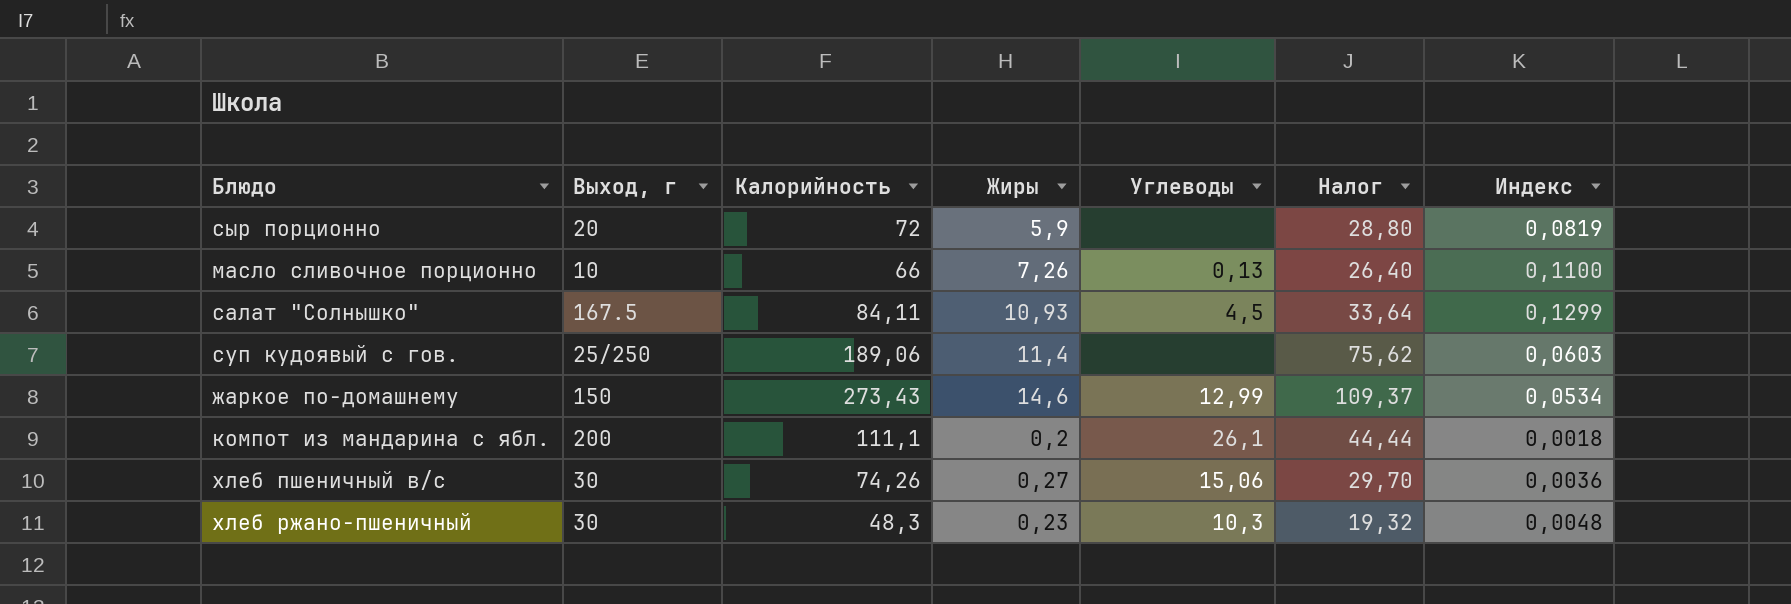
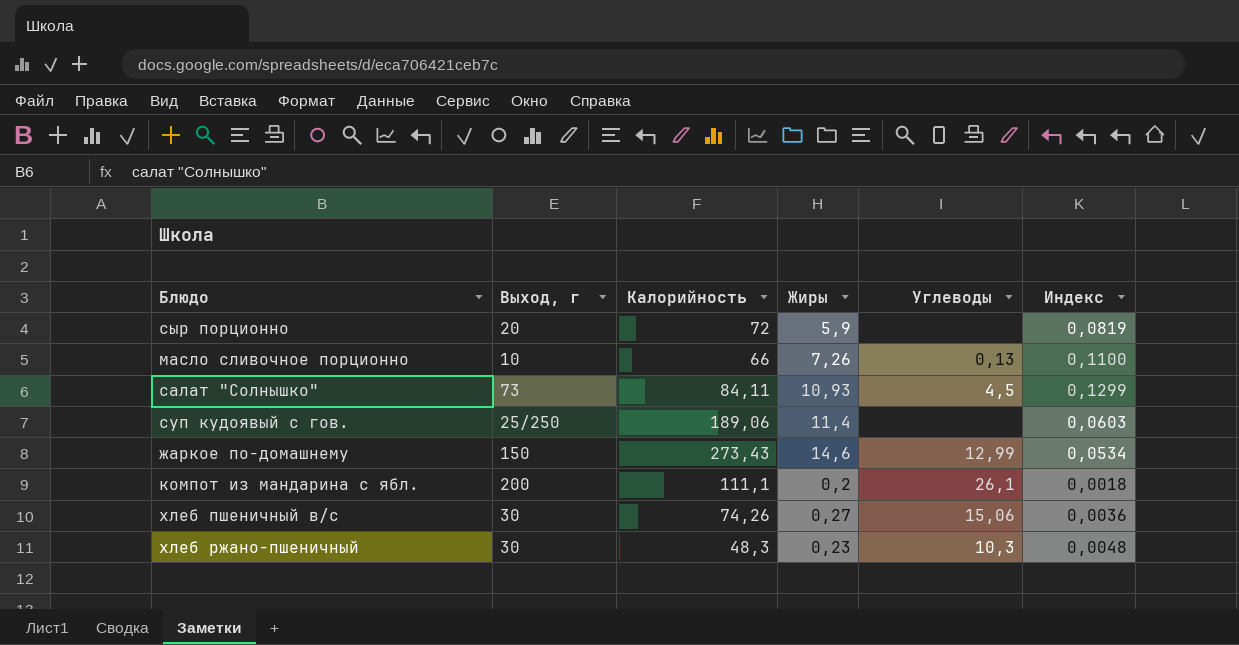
column Налог | formula: [Калорийность] * 0,4 -> none
салат "Солнышко" | Выход, г: 167.5 -> 73

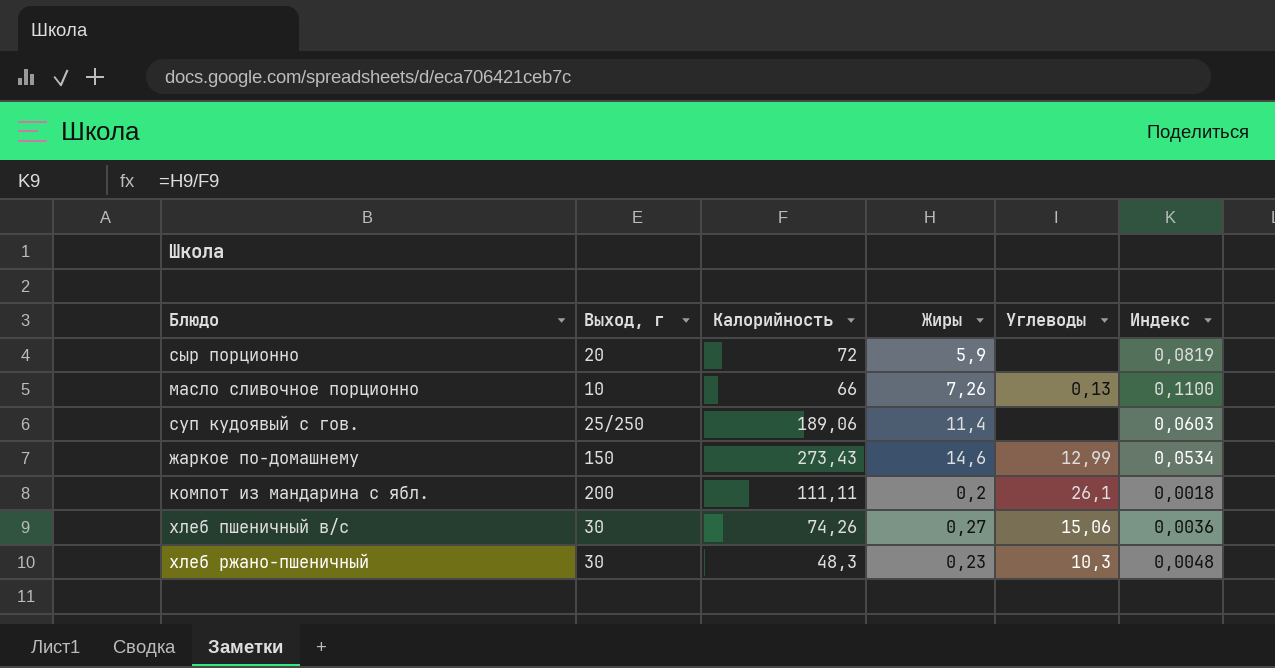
row салат "Солнышко": 73 | 84,11 | 10,93 | 4,5 | 0,1299 -> none
компот из мандарина с ябл. | Калорийность: 111,1 -> 111,11

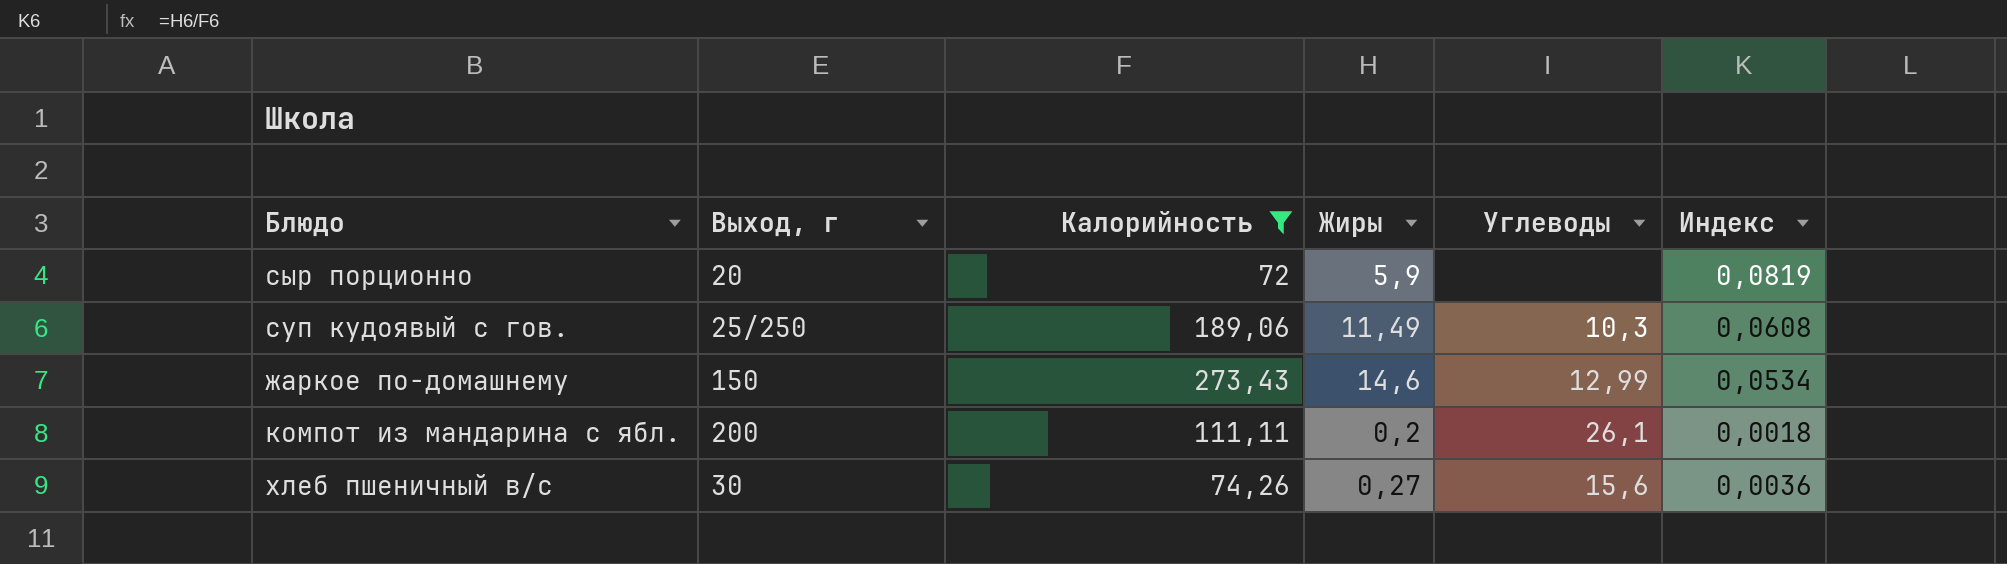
filter: none -> Калорийность >= 72
суп кудоявый с гов. | Жиры: 11,4 -> 11,49
суп кудоявый с гов. | Углеводы: none -> 10,3
суп кудоявый с гов. | Индекс: 0,0603 -> 0,0608
хлеб пшеничный в/с | Углеводы: 15,06 -> 15,6

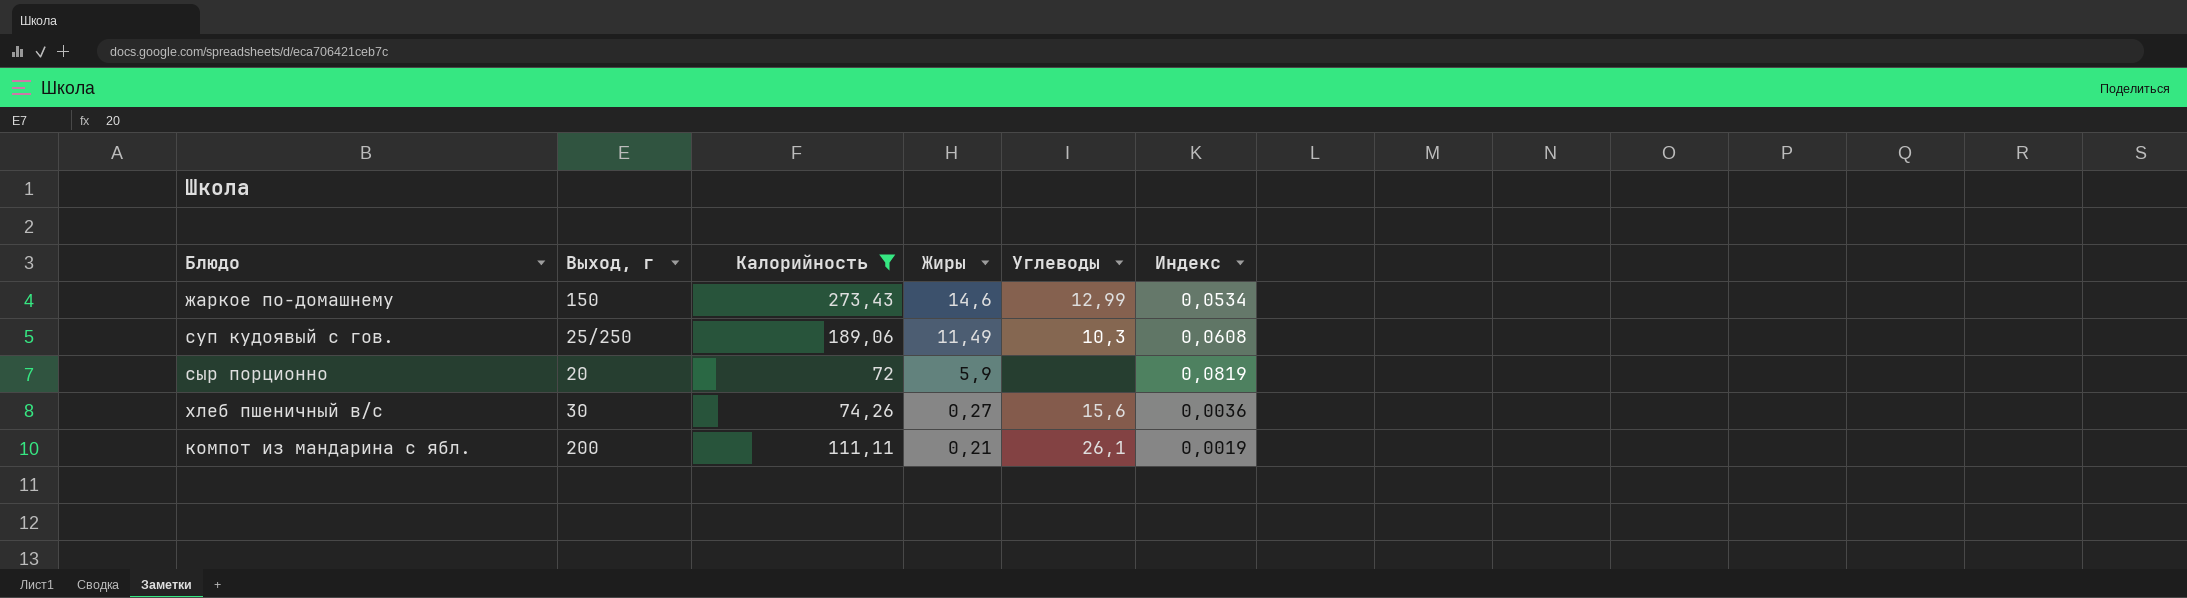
row order: none -> Жиры descending
компот из мандарина с ябл. | Жиры: 0,2 -> 0,21
компот из мандарина с ябл. | Индекс: 0,0018 -> 0,0019

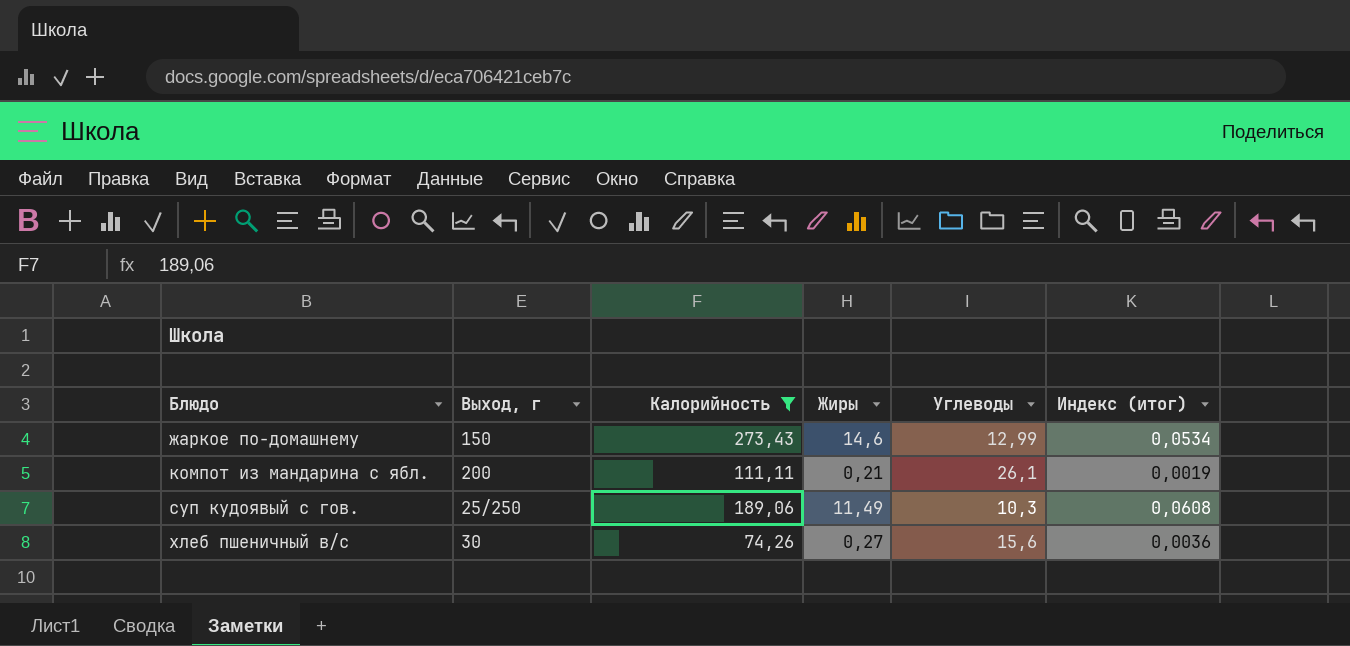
row order: Жиры descending -> Блюдо ascending
column name: Индекс -> Индекс (итог)
row сыр порционно: 20 | 72 | 5,9 | none | 0,0819 -> none

